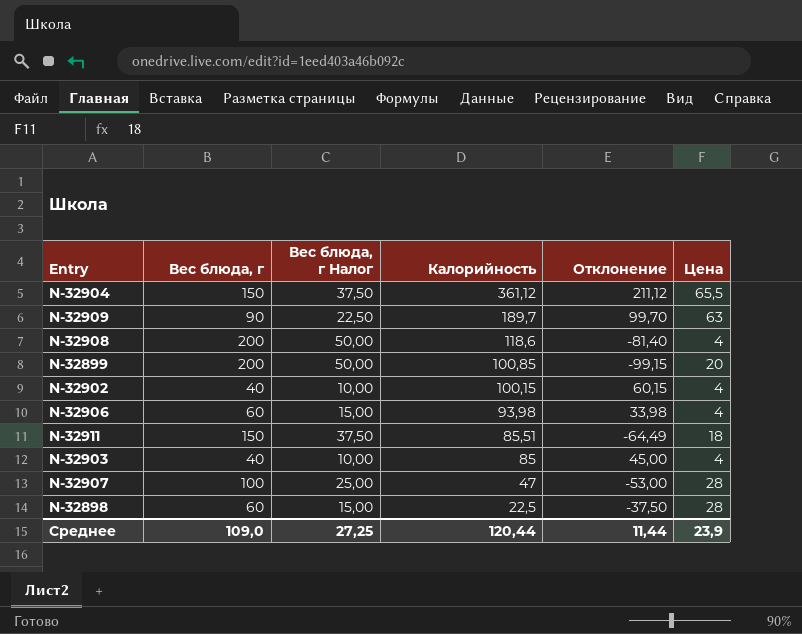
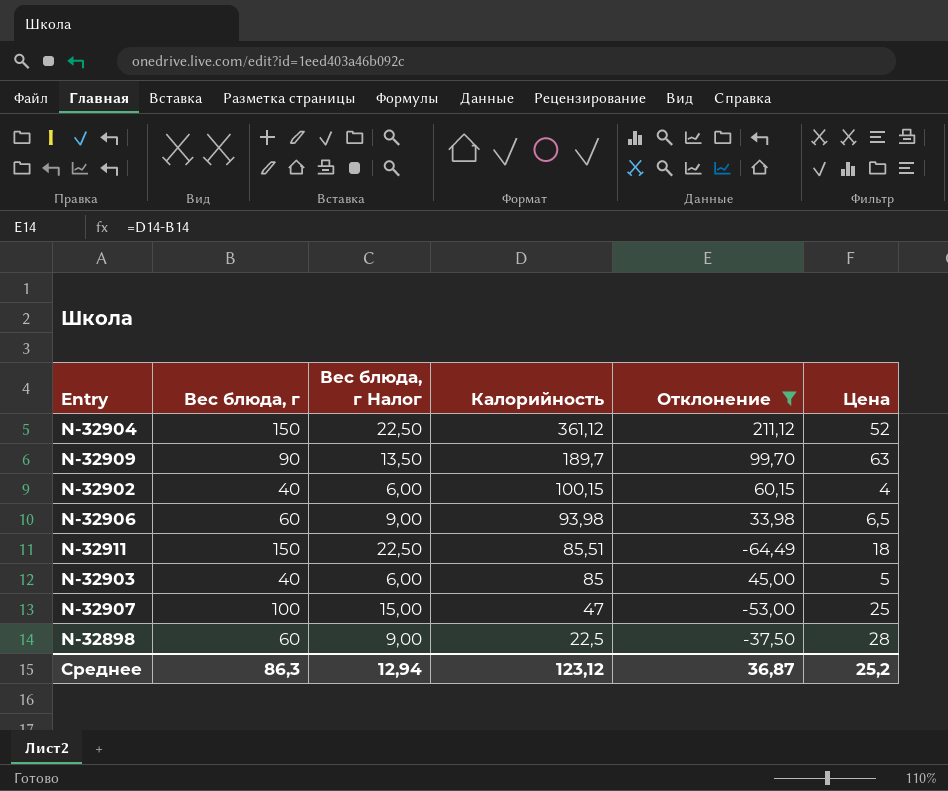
filter: none -> Отклонение >= -64,49
column Вес блюда, г Налог | formula: [Вес блюда, г] * 0,25 -> [Вес блюда, г] * 0,15
N-32904 | Цена: 65,5 -> 52
N-32906 | Цена: 4 -> 6,5
N-32903 | Цена: 4 -> 5
N-32907 | Цена: 28 -> 25
Среднее | Вес блюда, г: 109,0 -> 86,3
Среднее | Вес блюда, г Налог: 27,25 -> 12,94
Среднее | Калорийность: 120,44 -> 123,12
Среднее | Отклонение: 11,44 -> 36,87
Среднее | Цена: 23,9 -> 25,2

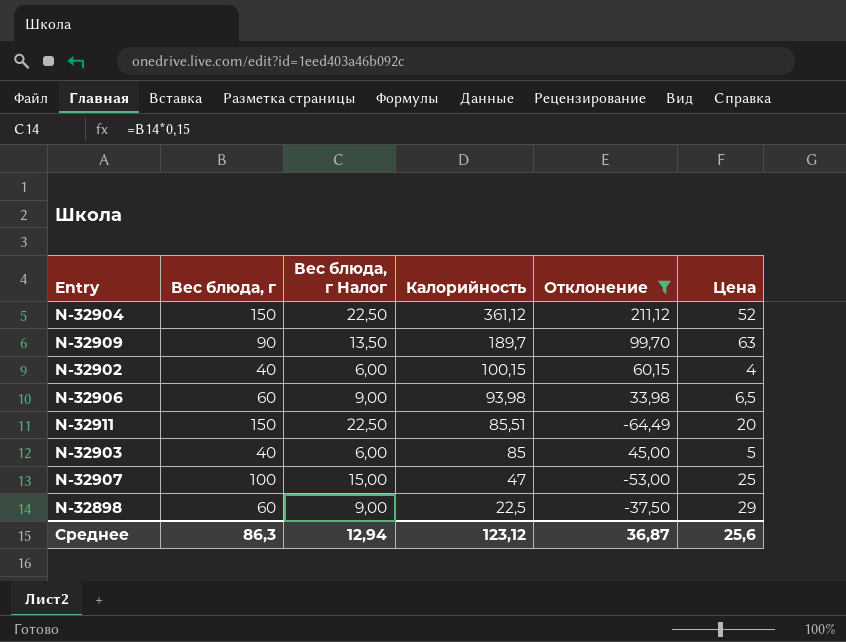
N-32911 | Цена: 18 -> 20
N-32898 | Цена: 28 -> 29
Среднее | Цена: 25,2 -> 25,6

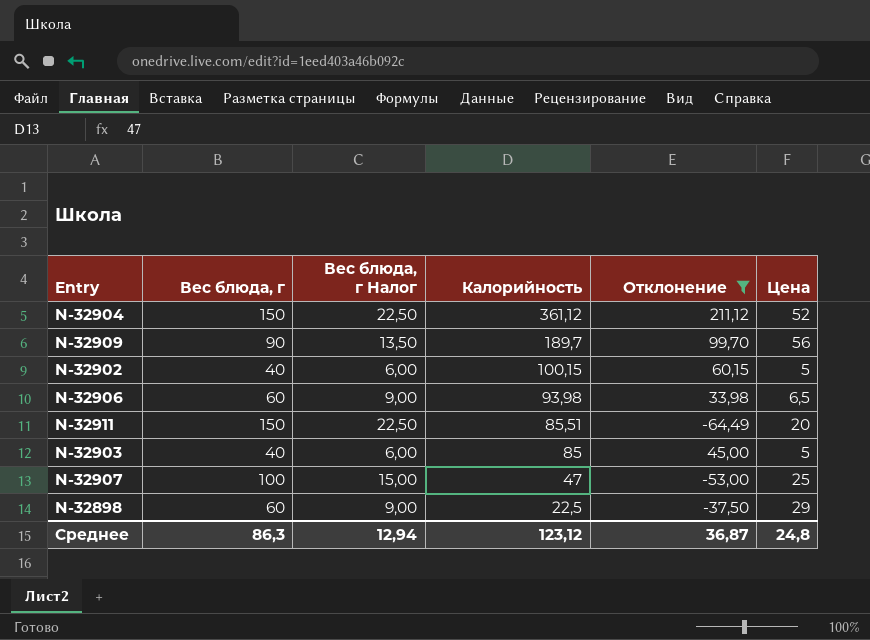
N-32909 | Цена: 63 -> 56
N-32902 | Цена: 4 -> 5
Среднее | Цена: 25,6 -> 24,8

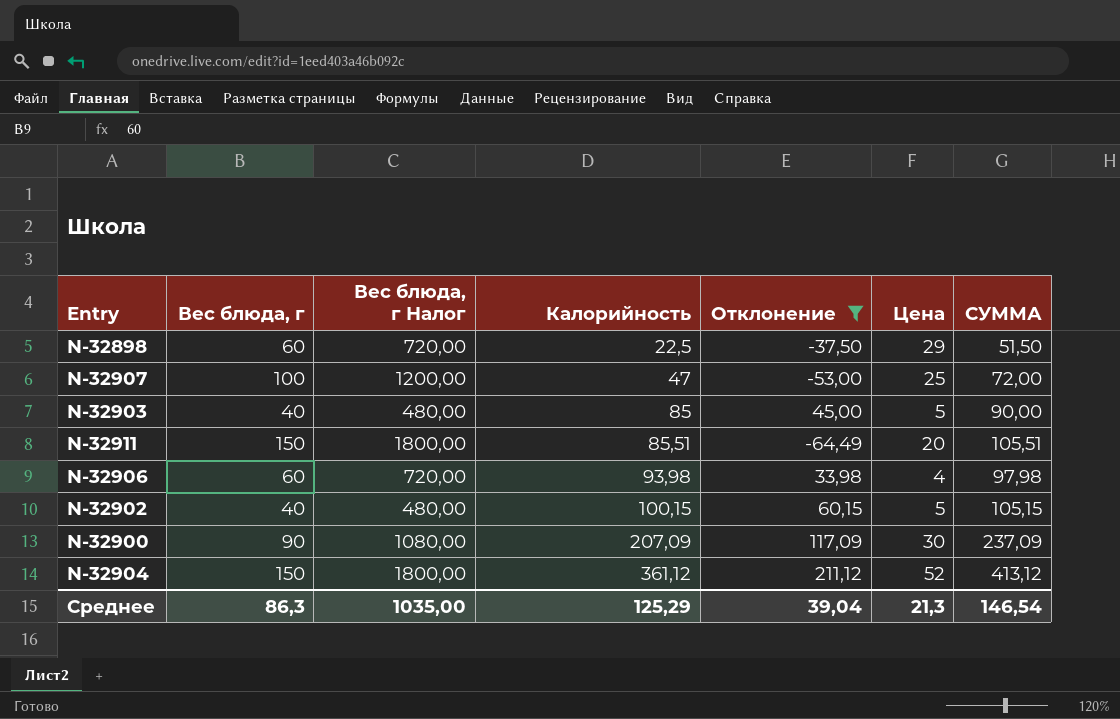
row order: Калорийность descending -> Калорийность ascending
column Вес блюда, г Налог | formula: [Вес блюда, г] * 0,15 -> [Вес блюда, г] * 12
column СУММА | formula: none -> [Калорийность] + [Цена]
row N-32909: 90 | 13,50 | 189,7 | 99,70 | 56 -> none
N-32906 | Цена: 6,5 -> 4
row N-32900: none -> 90 | 1080,00 | 207,09 | 117,09 | 30 | 237,09
Среднее | Вес блюда, г Налог: 12,94 -> 1035,00
Среднее | Калорийность: 123,12 -> 125,29
Среднее | Отклонение: 36,87 -> 39,04
Среднее | Цена: 24,8 -> 21,3

